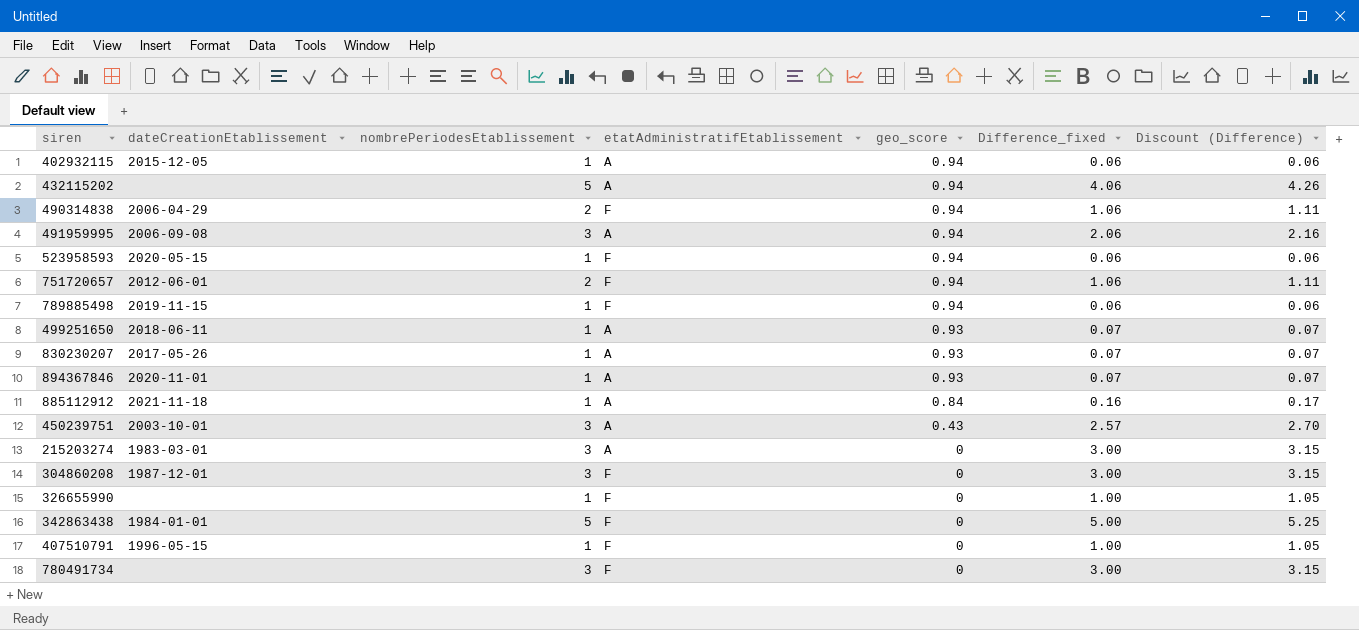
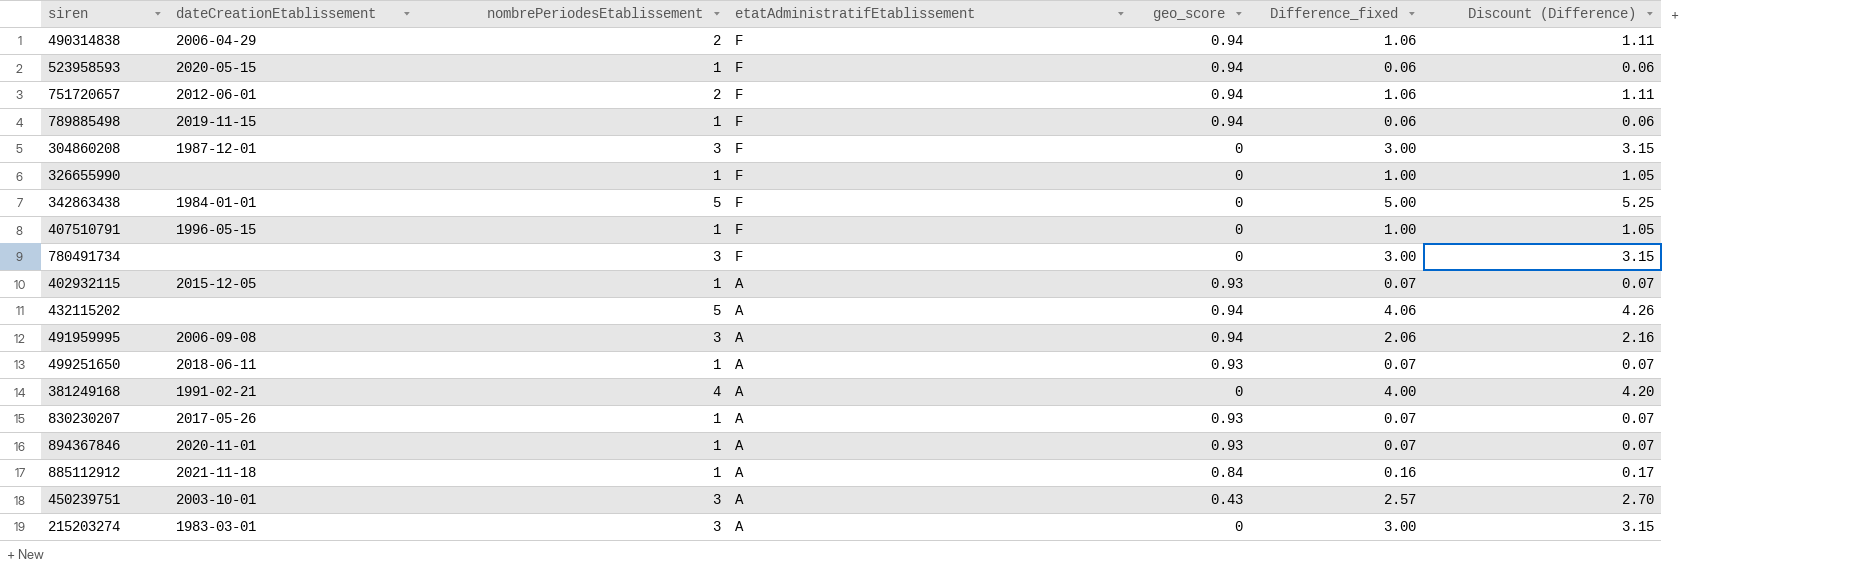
row order: geo_score descending -> etatAdministratifEtablissement descending
402932115 | geo_score: 0.94 -> 0.93
402932115 | Difference_fixed: 0.06 -> 0.07
402932115 | Discount (Difference): 0.06 -> 0.07
row 381249168: none -> 1991-02-21 | 4 | A | 0 | 4.00 | 4.20

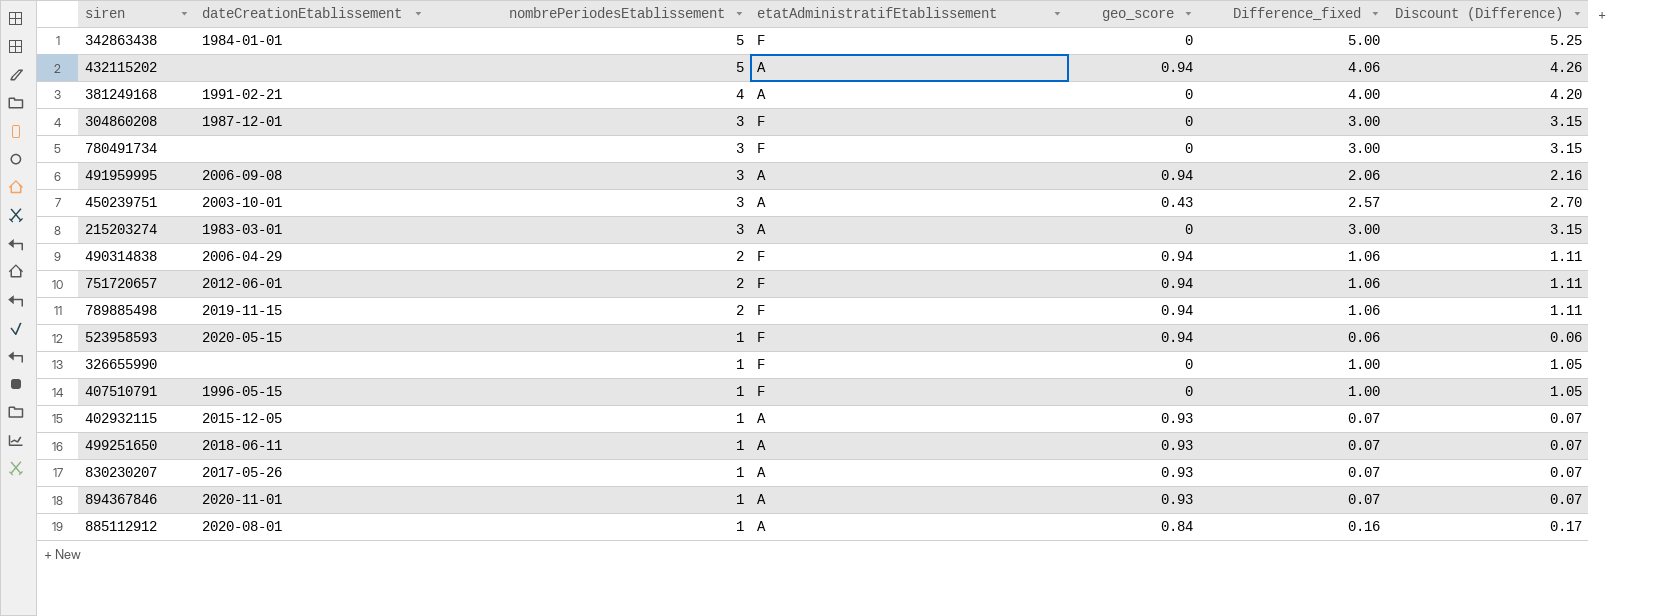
row order: etatAdministratifEtablissement descending -> nombrePeriodesEtablissement descending
789885498 | nombrePeriodesEtablissement: 1 -> 2
789885498 | Difference_fixed: 0.06 -> 1.06
789885498 | Discount (Difference): 0.06 -> 1.11
885112912 | dateCreationEtablissement: 2021-11-18 -> 2020-08-01

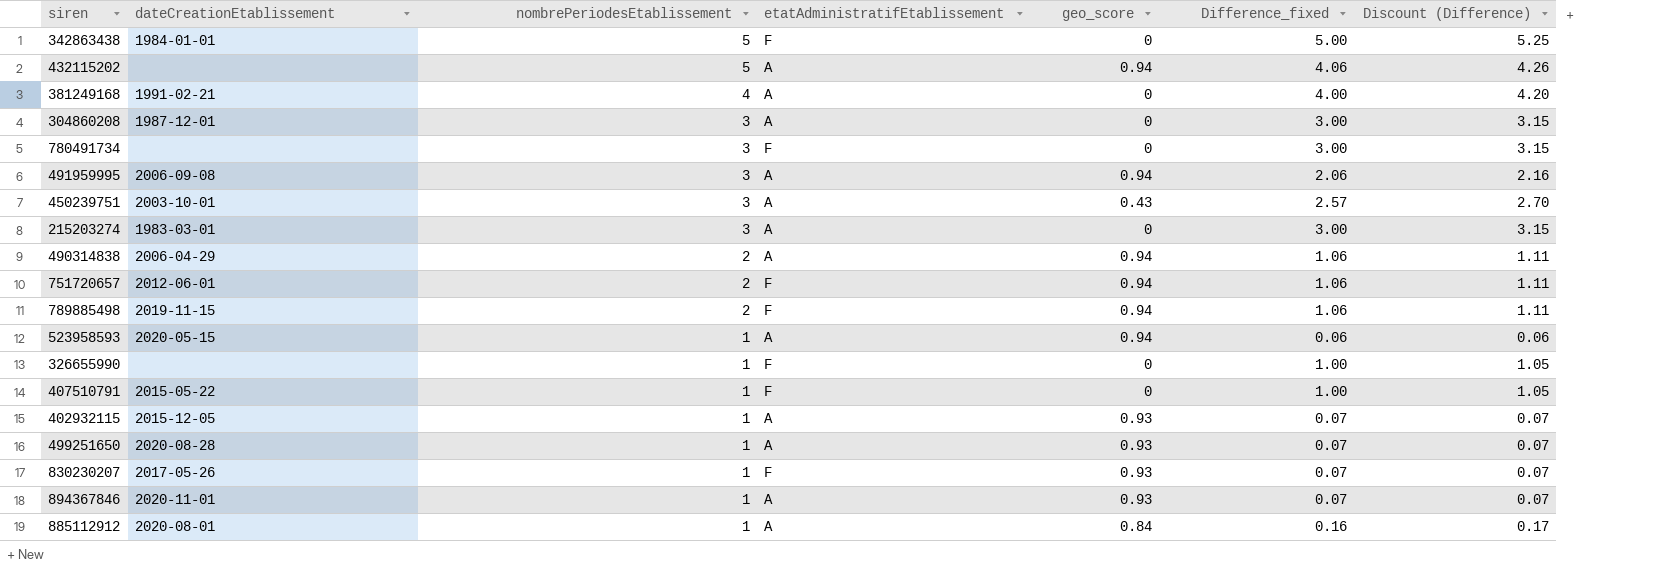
304860208 | etatAdministratifEtablissement: F -> A
490314838 | etatAdministratifEtablissement: F -> A
523958593 | etatAdministratifEtablissement: F -> A
407510791 | dateCreationEtablissement: 1996-05-15 -> 2015-05-22
499251650 | dateCreationEtablissement: 2018-06-11 -> 2020-08-28
830230207 | etatAdministratifEtablissement: A -> F

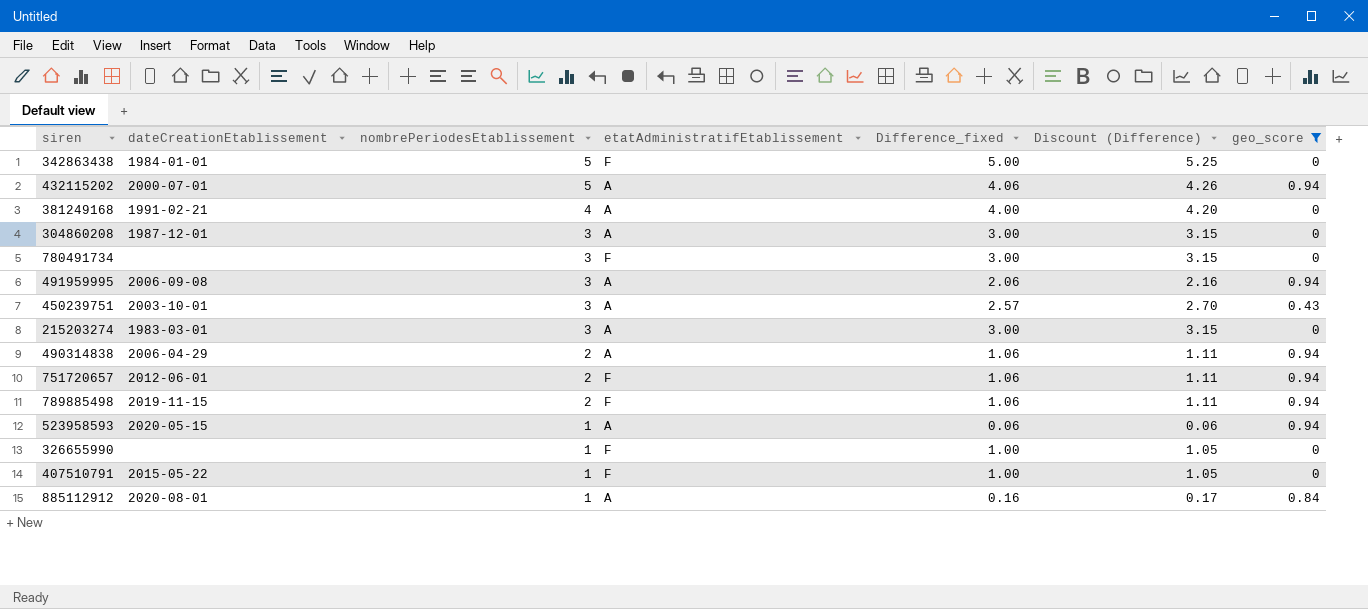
filter: none -> geo_score != 0.93
column geo_score | position: 5 -> 7
432115202 | dateCreationEtablissement: none -> 2000-07-01

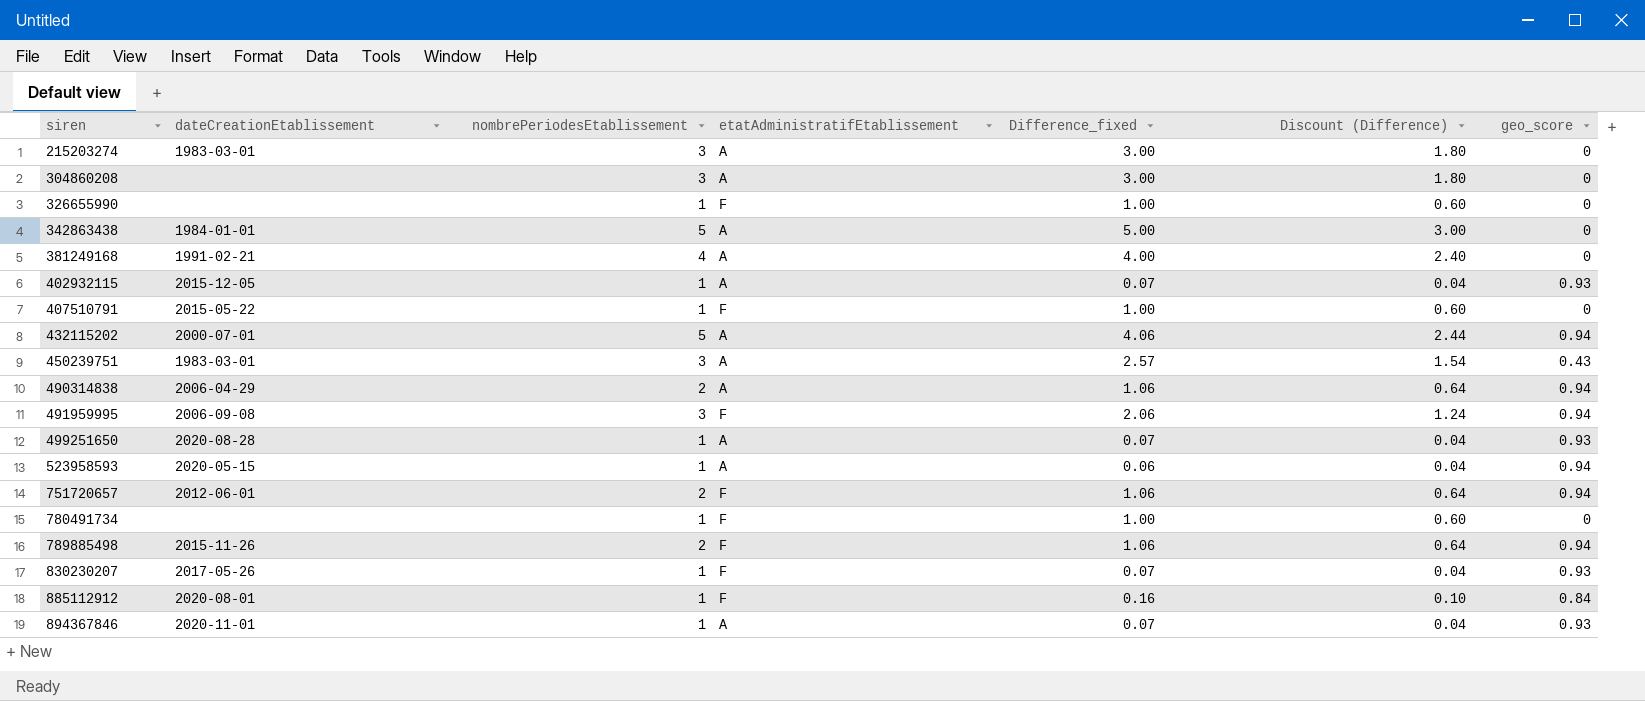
filter: geo_score != 0.93 -> none
row order: nombrePeriodesEtablissement descending -> siren ascending
column Discount (Difference) | formula: [Difference_fixed] * 1.05 -> [Difference_fixed] * 0.6
304860208 | dateCreationEtablissement: 1987-12-01 -> none
342863438 | etatAdministratifEtablissement: F -> A
450239751 | dateCreationEtablissement: 2003-10-01 -> 1983-03-01
491959995 | etatAdministratifEtablissement: A -> F
780491734 | nombrePeriodesEtablissement: 3 -> 1
780491734 | Difference_fixed: 3.00 -> 1.00
789885498 | dateCreationEtablissement: 2019-11-15 -> 2015-11-26
885112912 | etatAdministratifEtablissement: A -> F

